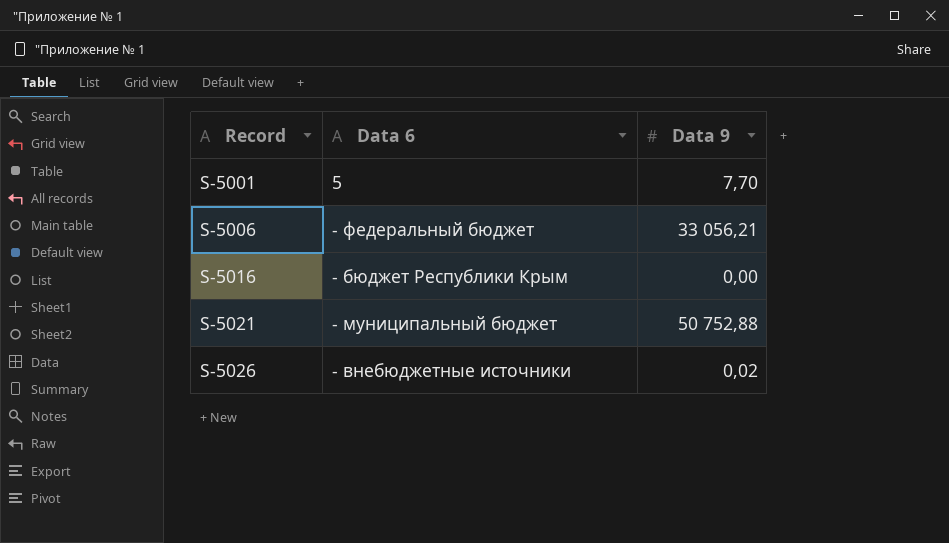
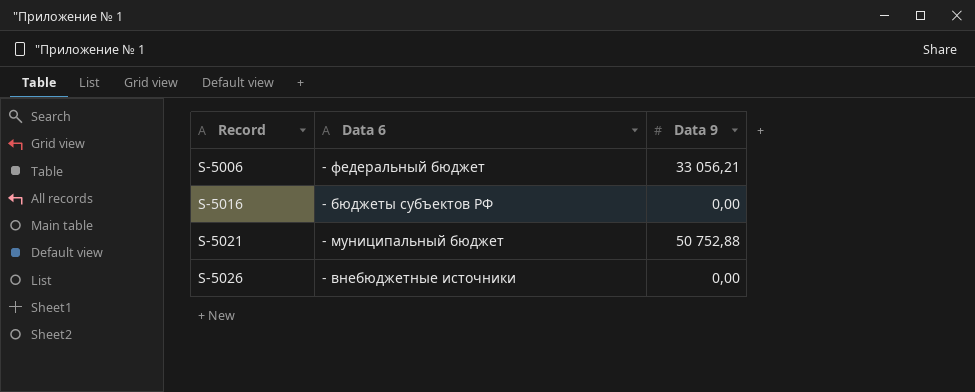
row S-5001: 5 | 7,70 -> none
S-5016 | Data 6: - бюджет Республики Крым -> - бюджеты субъектов РФ
S-5026 | Data 9: 0,02 -> 0,00

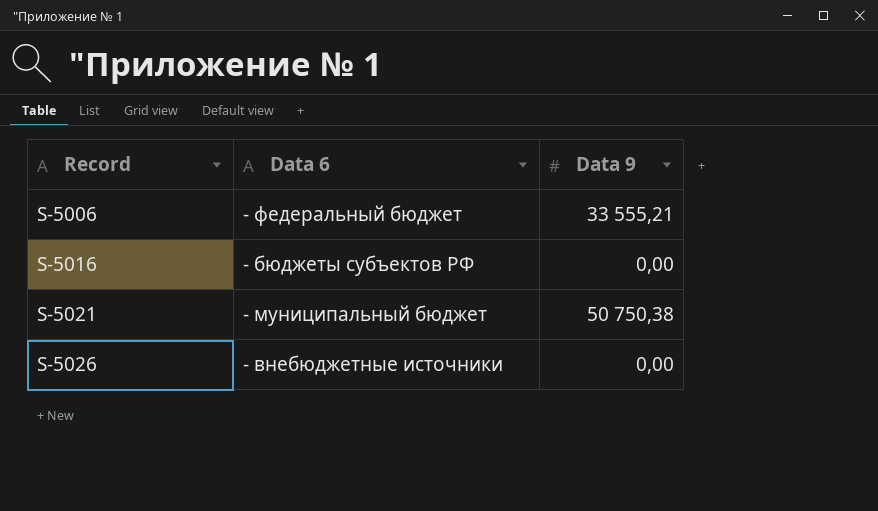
S-5006 | Data 9: 33 056,21 -> 33 555,21
S-5021 | Data 9: 50 752,88 -> 50 750,38

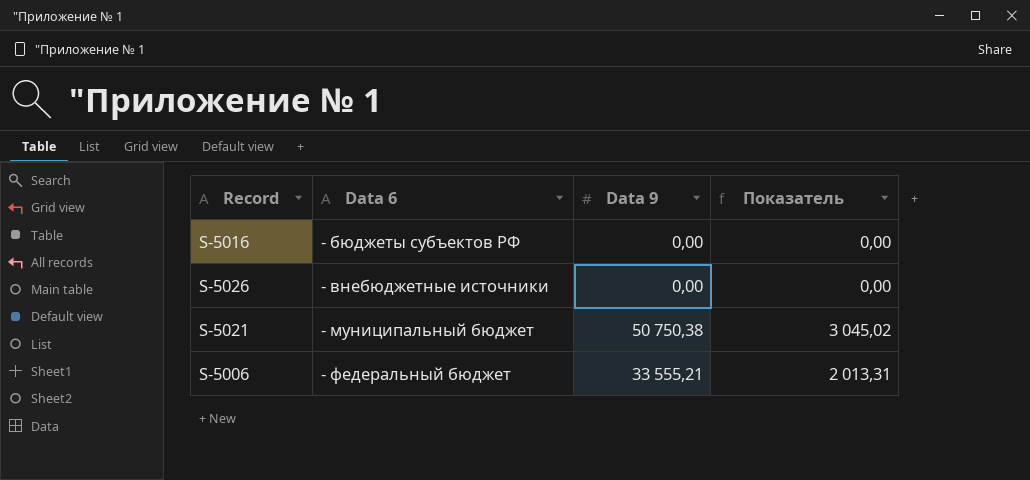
row order: Record ascending -> Data 6 ascending
column Показатель | formula: none -> [Data 9] * 0,06

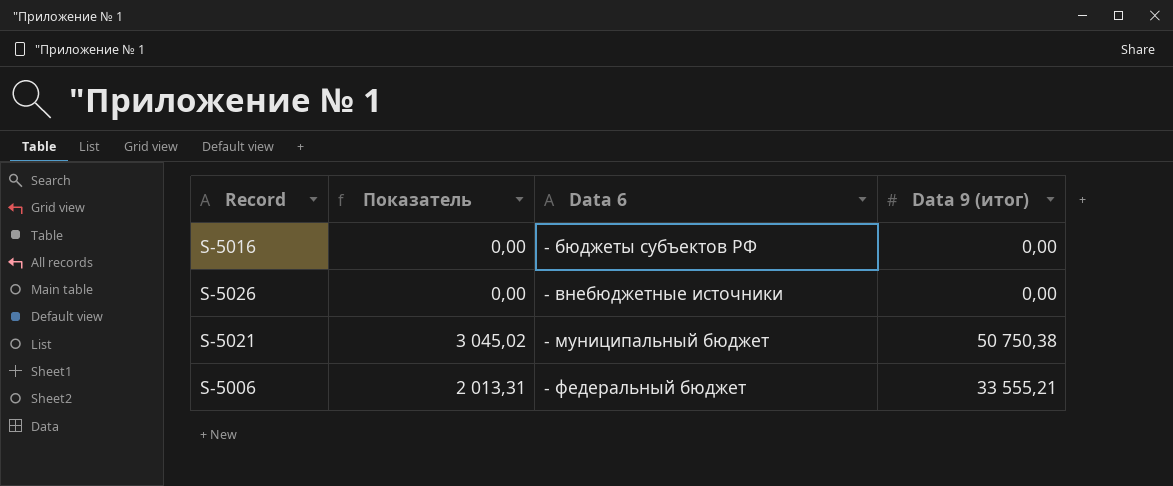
column Показатель | position: 4 -> 2
column name: Data 9 -> Data 9 (итог)

